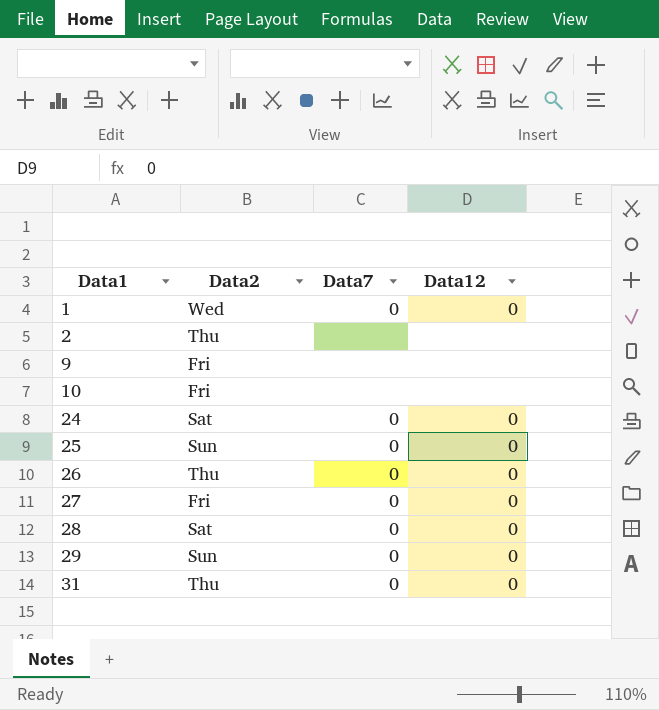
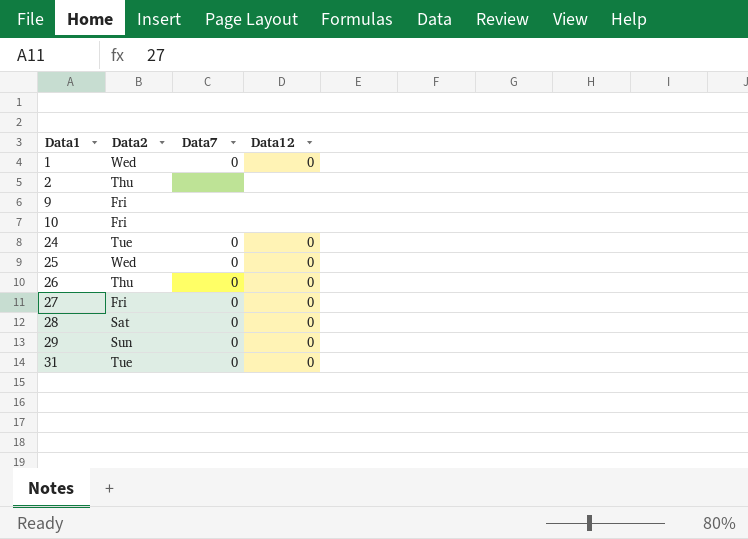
24 | Data2: Sat -> Tue
25 | Data2: Sun -> Wed
31 | Data2: Thu -> Tue

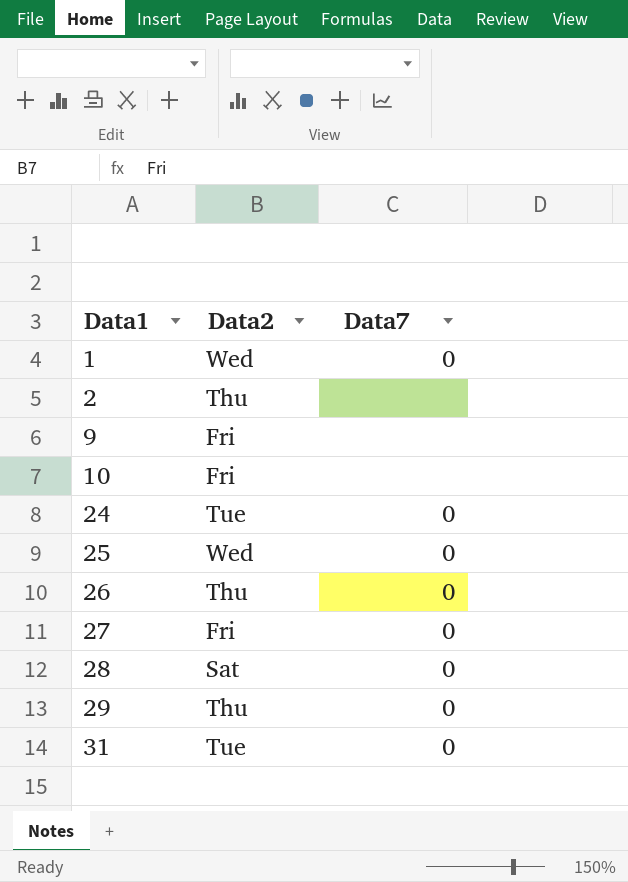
column Data12 | position: 4 -> none
29 | Data2: Sun -> Thu

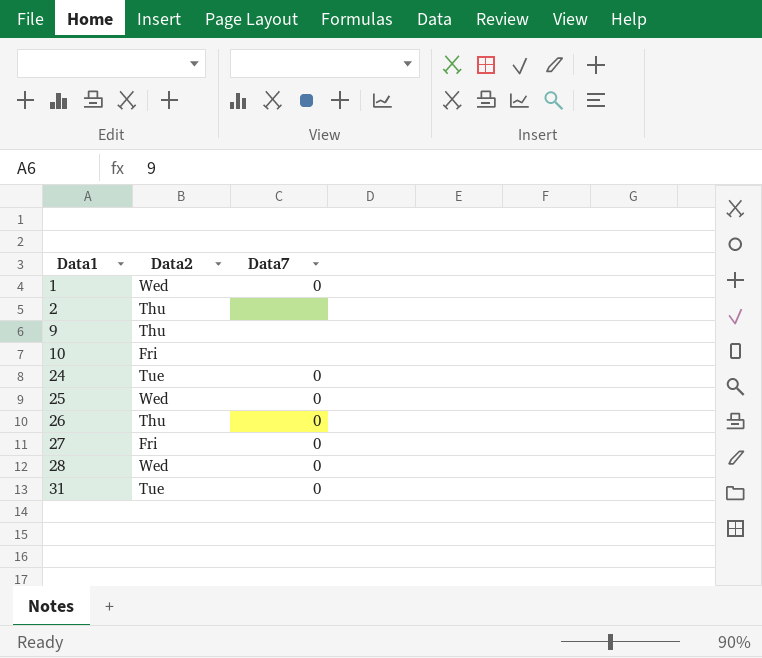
row 29: Thu | 0 -> none
9 | Data2: Fri -> Thu
28 | Data2: Sat -> Wed

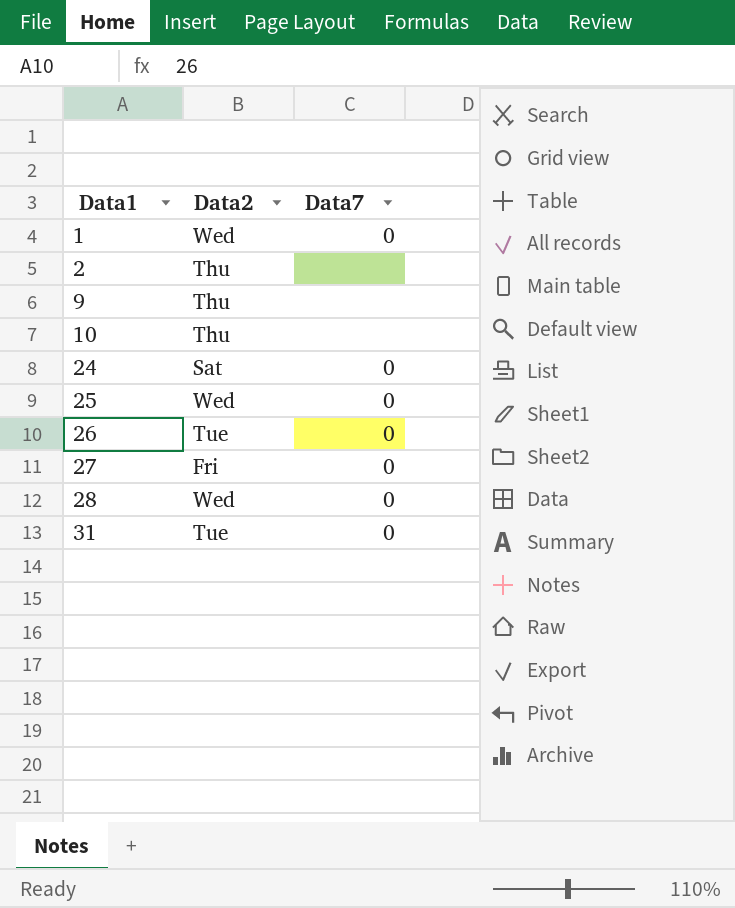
10 | Data2: Fri -> Thu
24 | Data2: Tue -> Sat
26 | Data2: Thu -> Tue

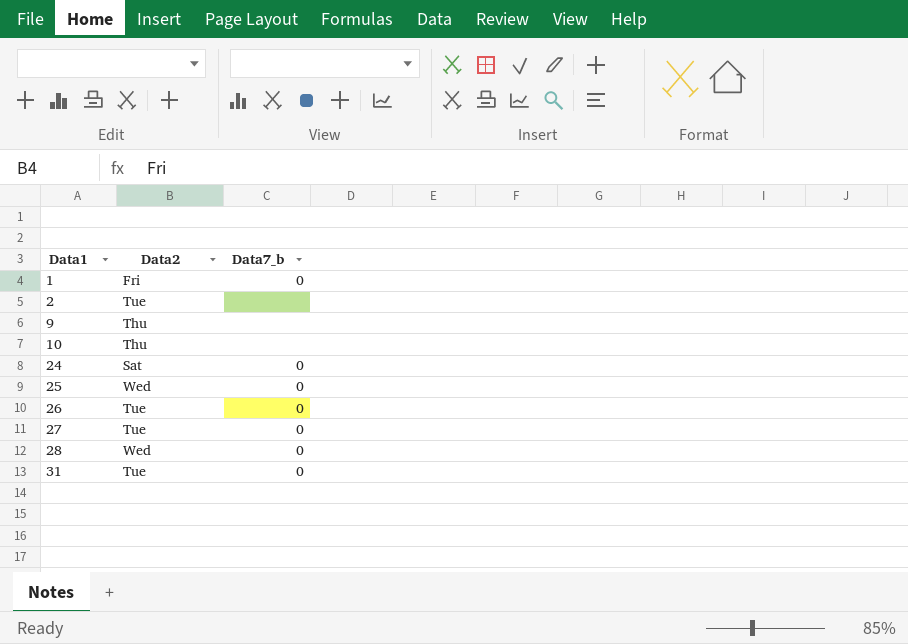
column name: Data7 -> Data7_b
1 | Data2: Wed -> Fri
2 | Data2: Thu -> Tue
27 | Data2: Fri -> Tue

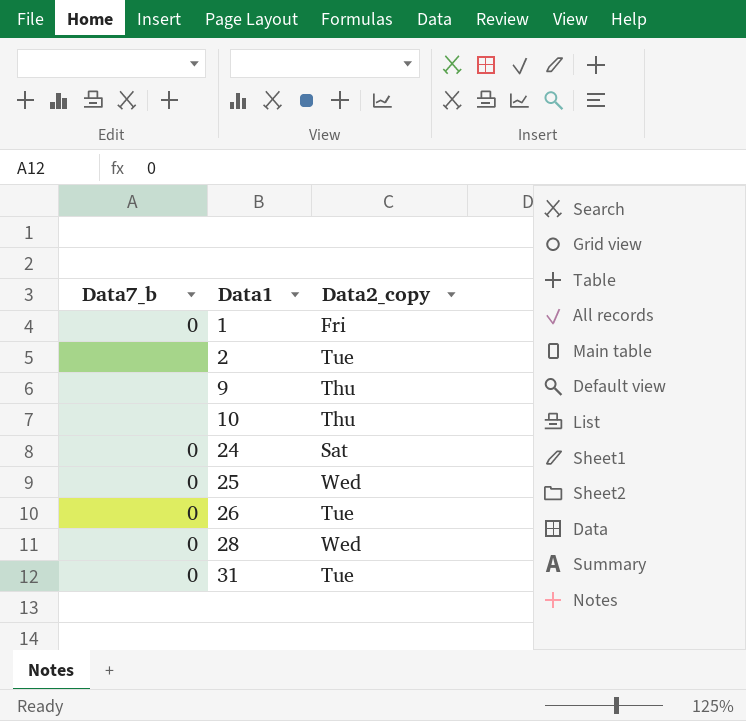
column Data7_b | position: 3 -> 1
column name: Data2 -> Data2_copy
row 27: Tue | 0 -> none

